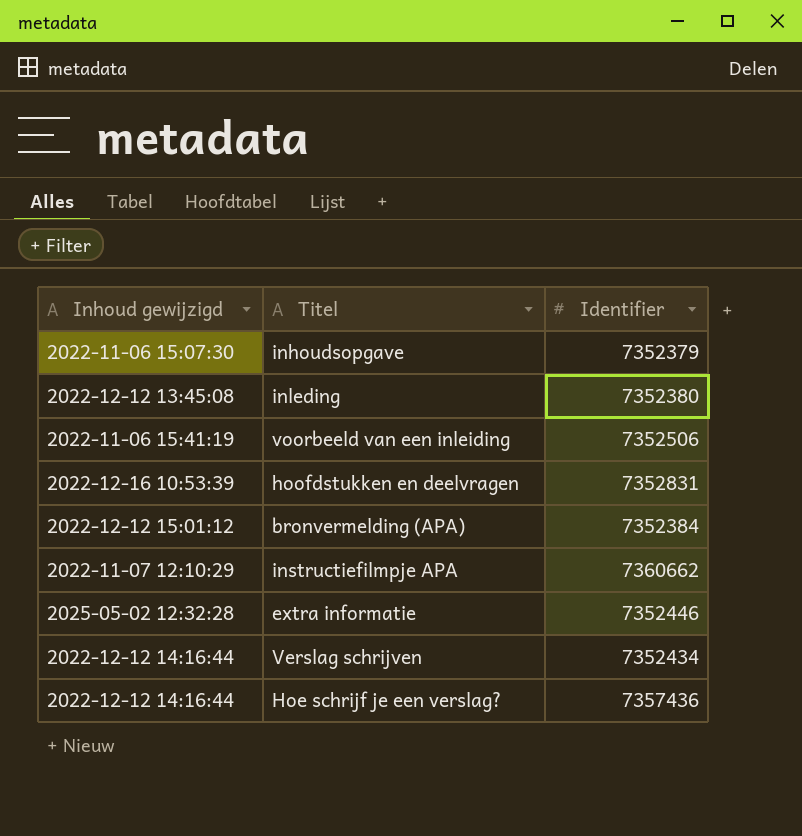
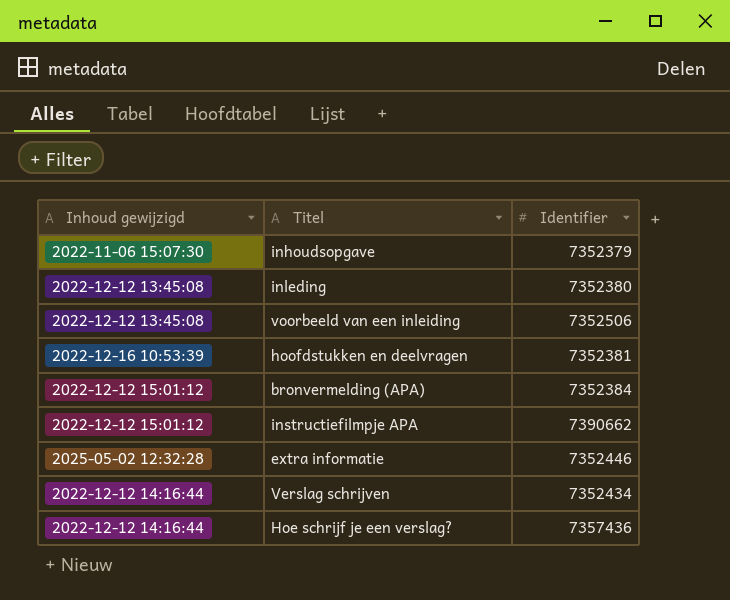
voorbeeld van een inleiding | Inhoud gewijzigd: 2022-11-06 15:41:19 -> 2022-12-12 13:45:08
hoofdstukken en deelvragen | Identifier: 7352831 -> 7352381
instructiefilmpje APA | Inhoud gewijzigd: 2022-11-07 12:10:29 -> 2022-12-12 15:01:12
instructiefilmpje APA | Identifier: 7360662 -> 7390662

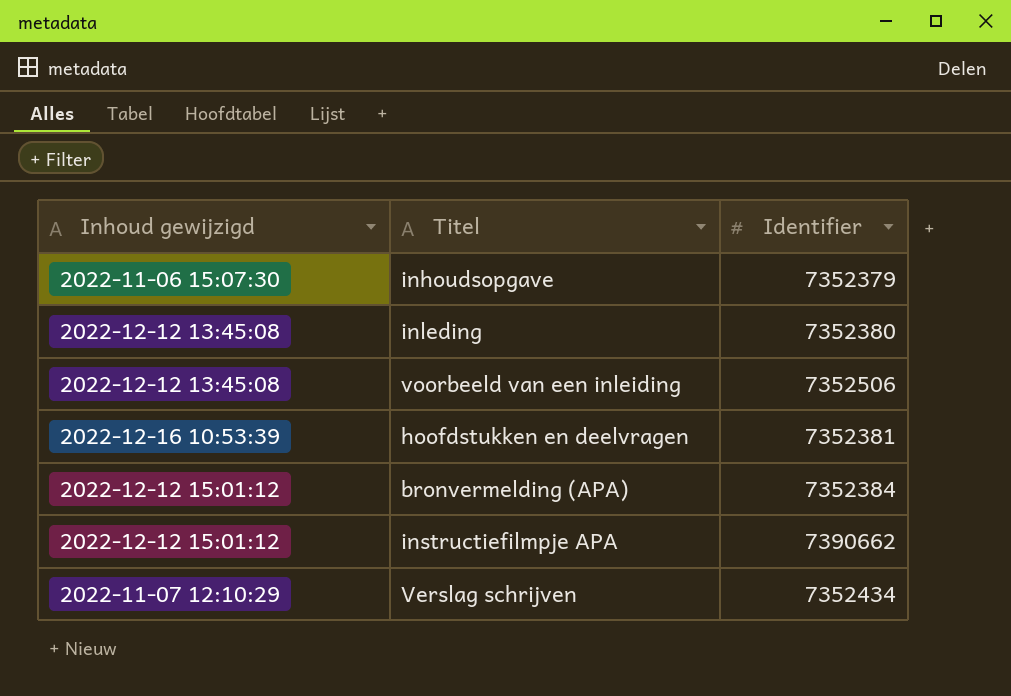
row extra informatie: 2025-05-02 12:32:28 | 7352446 -> none
row Hoe schrijf je een verslag?: 2022-12-12 14:16:44 | 7357436 -> none
Verslag schrijven | Inhoud gewijzigd: 2022-12-12 14:16:44 -> 2022-11-07 12:10:29

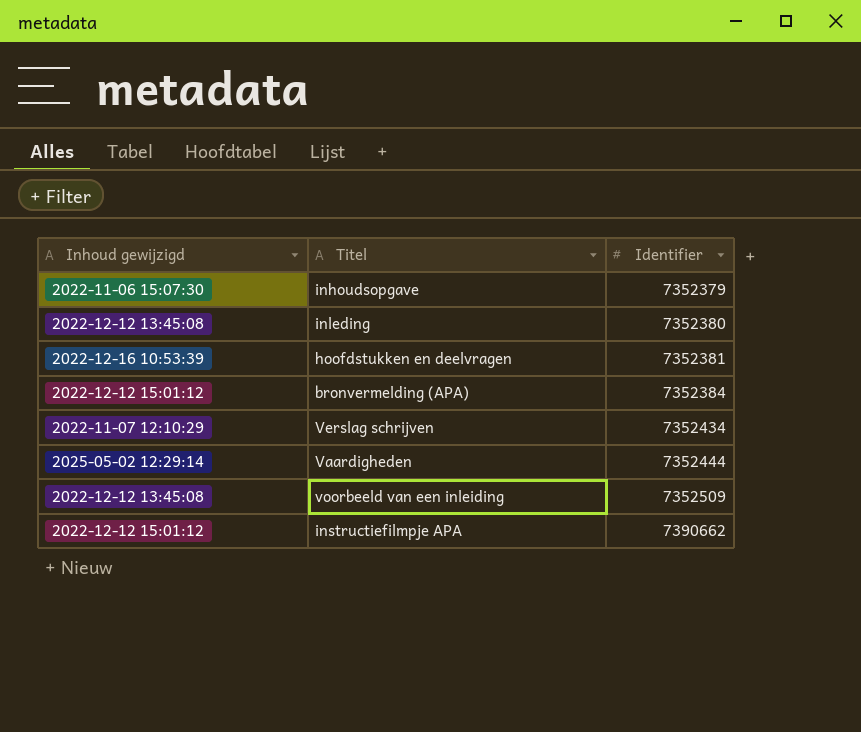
row order: none -> Identifier ascending
row Vaardigheden: none -> 2025-05-02 12:29:14 | 7352444
voorbeeld van een inleiding | Identifier: 7352506 -> 7352509

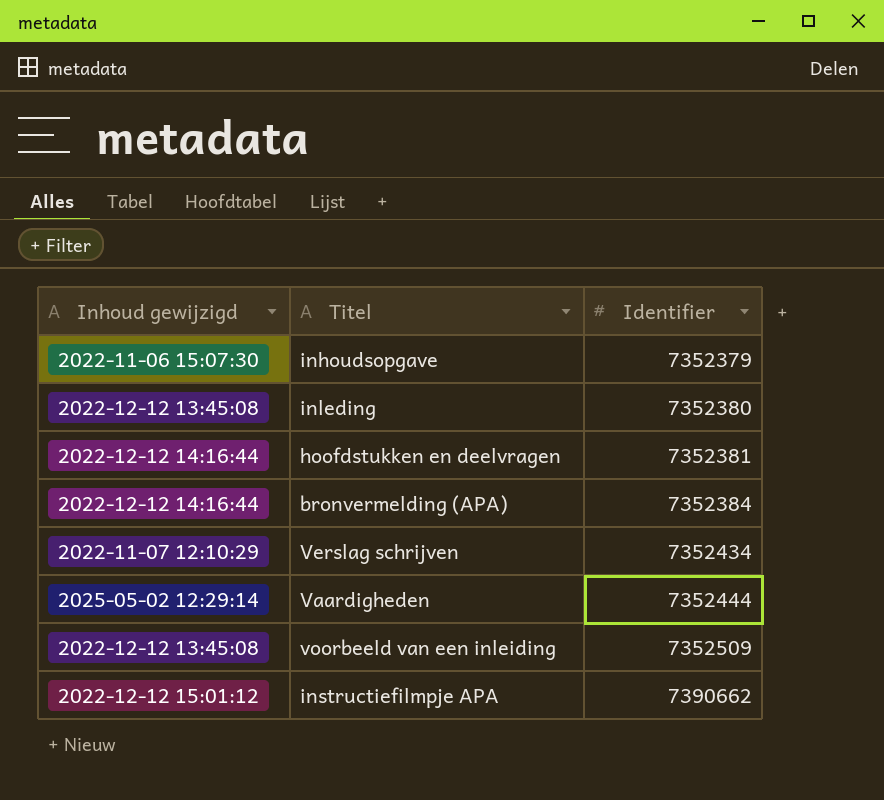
hoofdstukken en deelvragen | Inhoud gewijzigd: 2022-12-16 10:53:39 -> 2022-12-12 14:16:44
bronvermelding (APA) | Inhoud gewijzigd: 2022-12-12 15:01:12 -> 2022-12-12 14:16:44

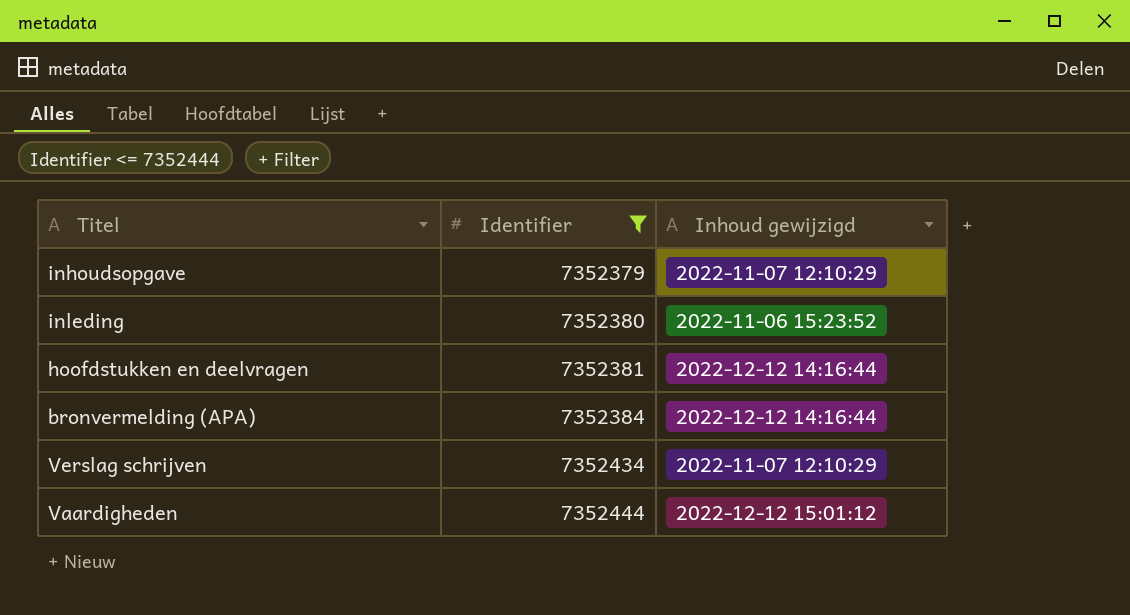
filter: none -> Identifier <= 7352444
column Inhoud gewijzigd | position: 1 -> 3
inhoudsopgave | Inhoud gewijzigd: 2022-11-06 15:07:30 -> 2022-11-07 12:10:29
inleding | Inhoud gewijzigd: 2022-12-12 13:45:08 -> 2022-11-06 15:23:52
Vaardigheden | Inhoud gewijzigd: 2025-05-02 12:29:14 -> 2022-12-12 15:01:12

